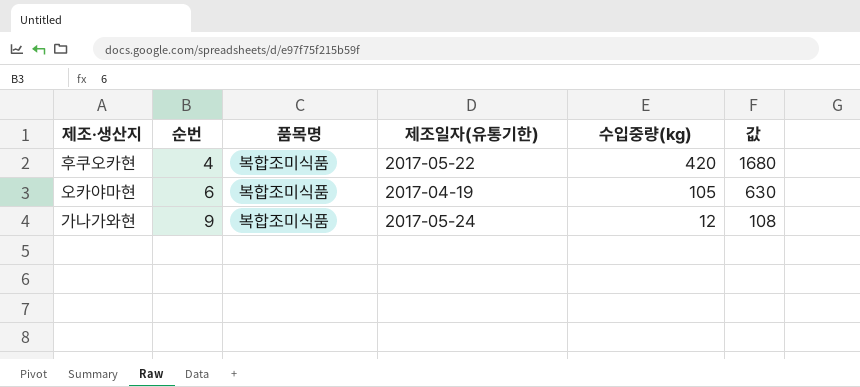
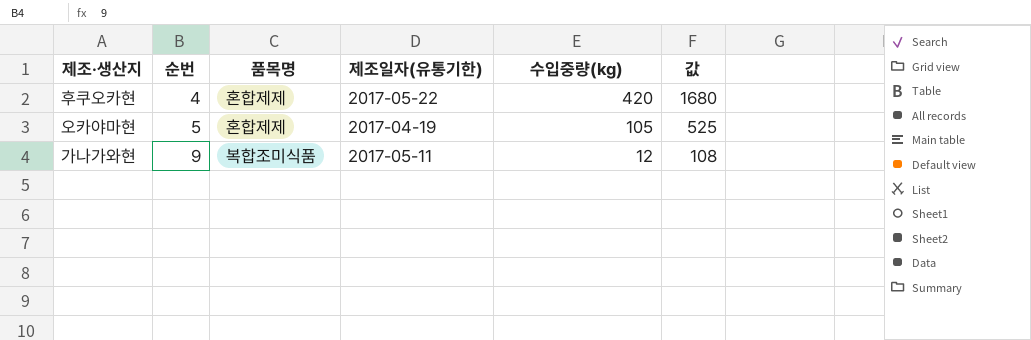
후쿠오카현 | 품목명: 복합조미식품 -> 혼합제제
오카야마현 | 순번: 6 -> 5
오카야마현 | 품목명: 복합조미식품 -> 혼합제제
오카야마현 | 값: 630 -> 525
가나가와현 | 제조일자(유통기한): 2017-05-24 -> 2017-05-11

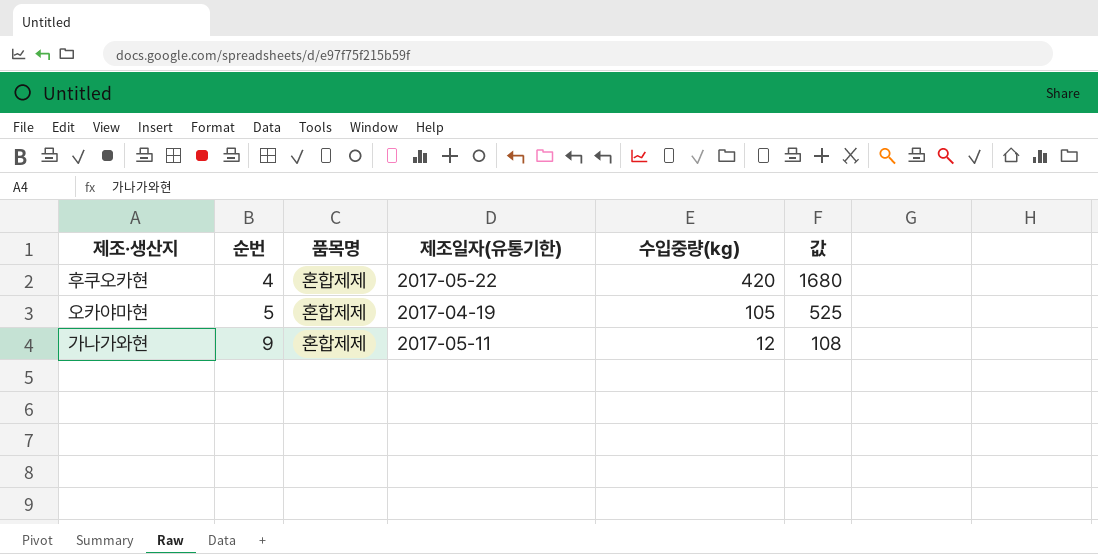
가나가와현 | 품목명: 복합조미식품 -> 혼합제제

